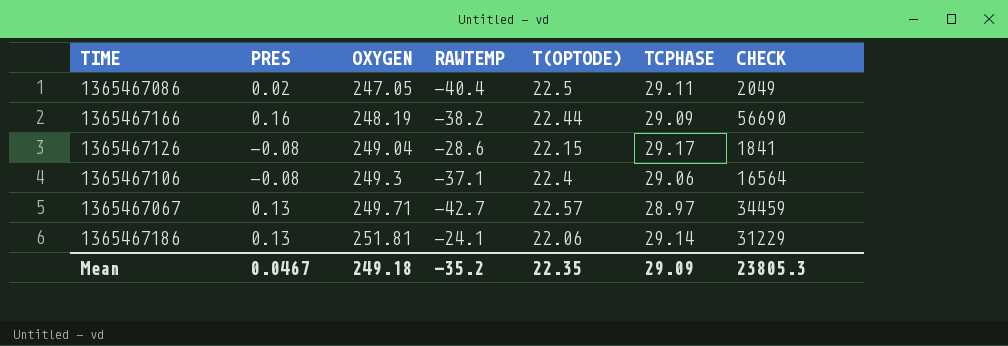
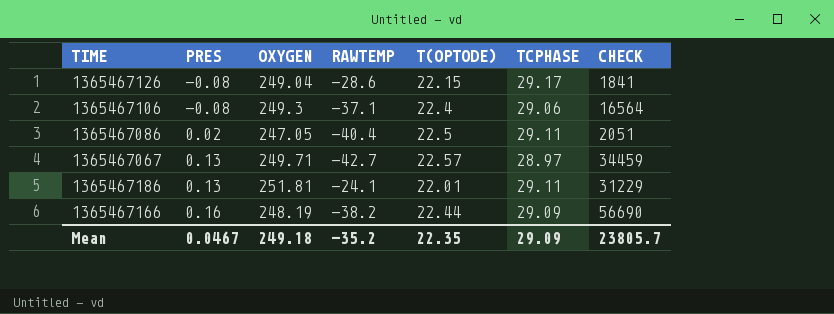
row order: OXYGEN ascending -> PRES ascending
1365467086 | CHECK: 2049 -> 2051
1365467186 | T(OPTODE): 22.06 -> 22.01
1365467186 | TCPHASE: 29.14 -> 29.11
Mean | CHECK: 23805.3 -> 23805.7

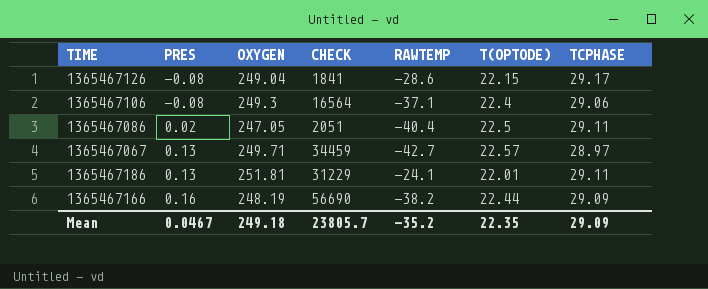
column CHECK | position: 7 -> 4

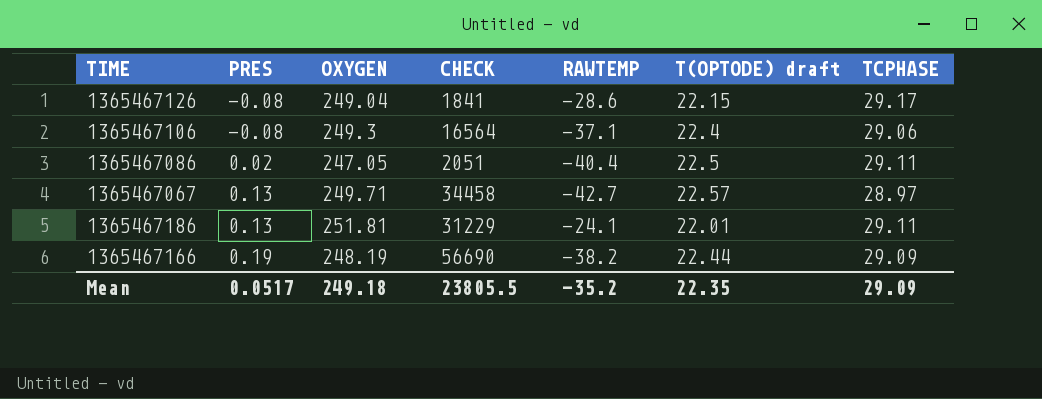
column name: T(OPTODE) -> T(OPTODE) draft
1365467067 | CHECK: 34459 -> 34458
1365467166 | PRES: 0.16 -> 0.19
Mean | PRES: 0.0467 -> 0.0517
Mean | CHECK: 23805.7 -> 23805.5

